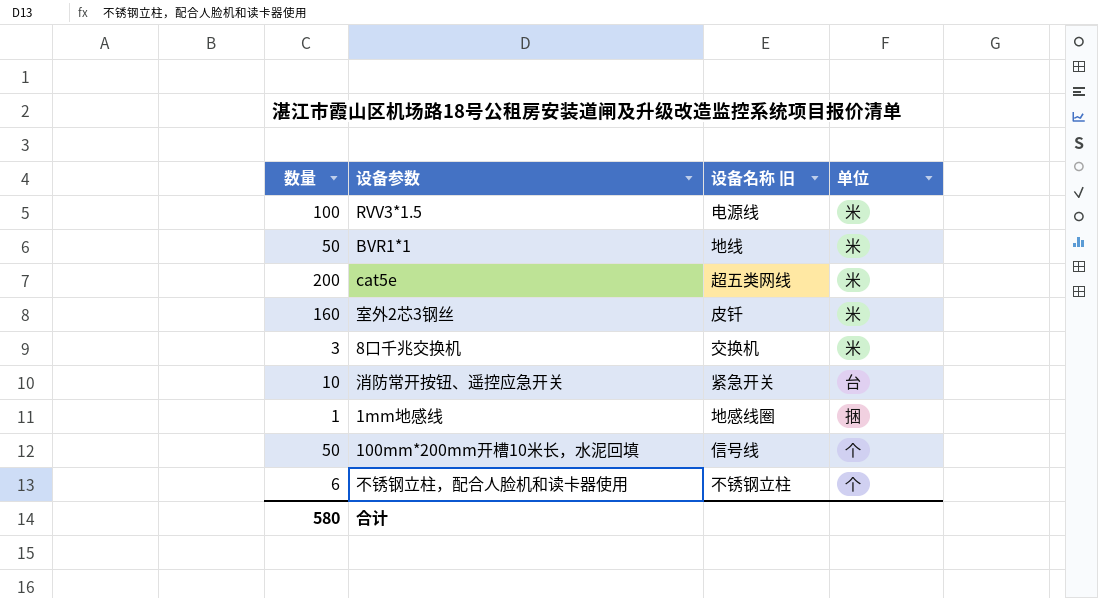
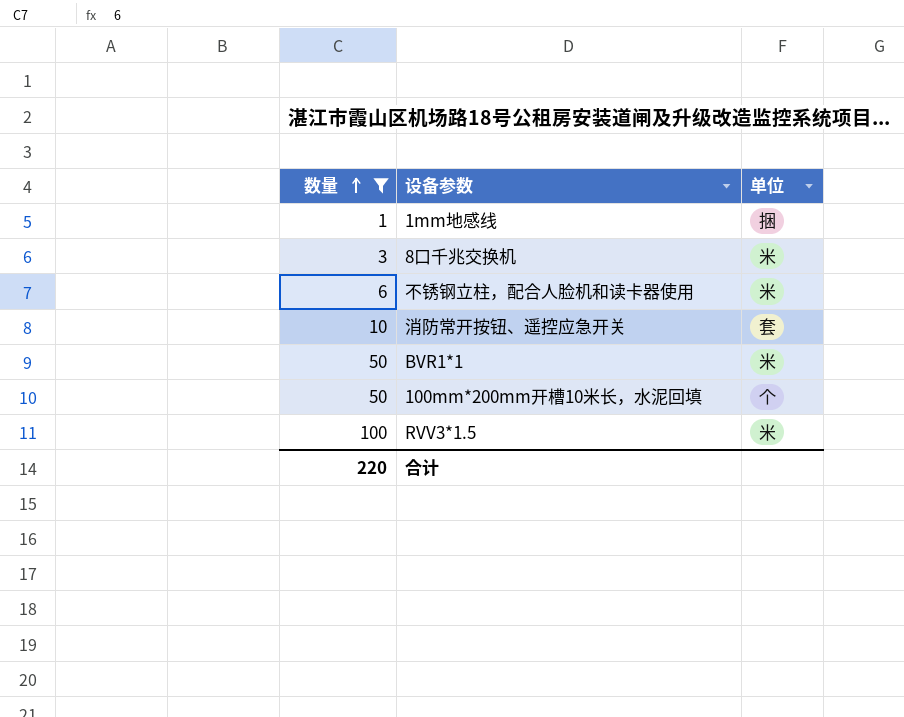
filter: none -> 数量 <= 100
row order: none -> 数量 ascending
column 设备名称 旧 | position: 3 -> none
不锈钢立柱，配合人脸机和读卡器使用 | 单位: 个 -> 米
消防常开按钮、遥控应急开关 | 单位: 台 -> 套
合计 | 数量: 580 -> 220

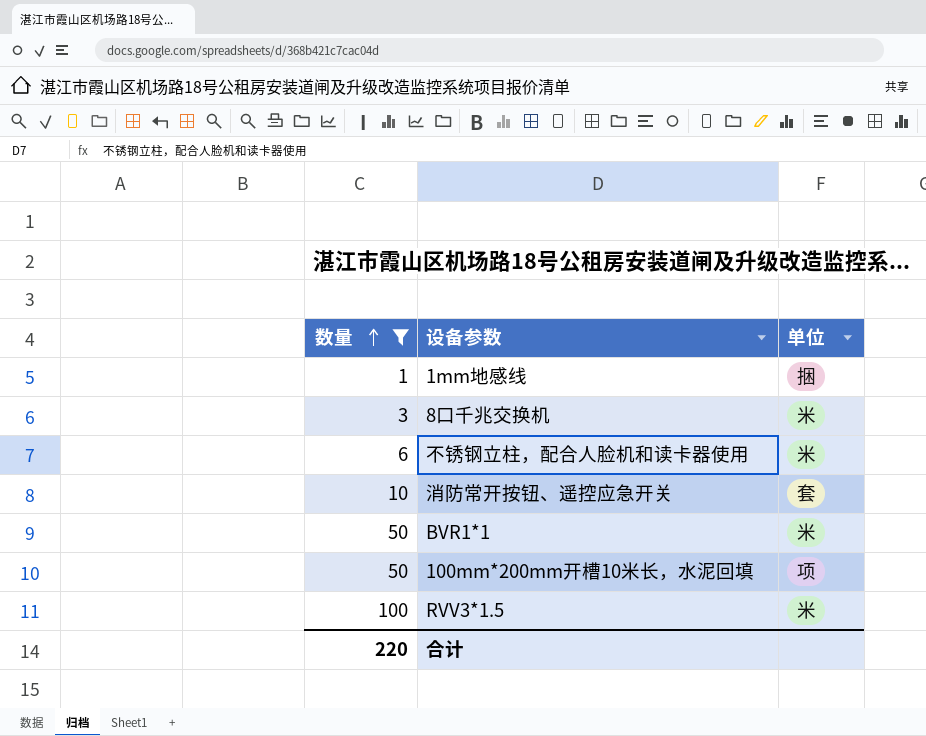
100mm*200mm开槽10米长，水泥回填 | 单位: 个 -> 项

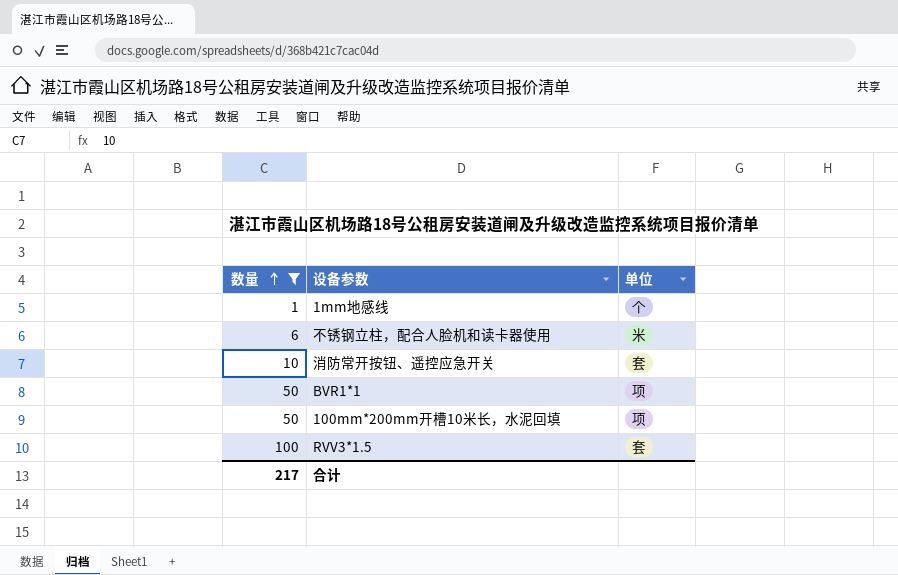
row 8口千兆交换机: 3 | 米 -> none
1mm地感线 | 单位: 捆 -> 个
BVR1*1 | 单位: 米 -> 项
RVV3*1.5 | 单位: 米 -> 套
合计 | 数量: 220 -> 217

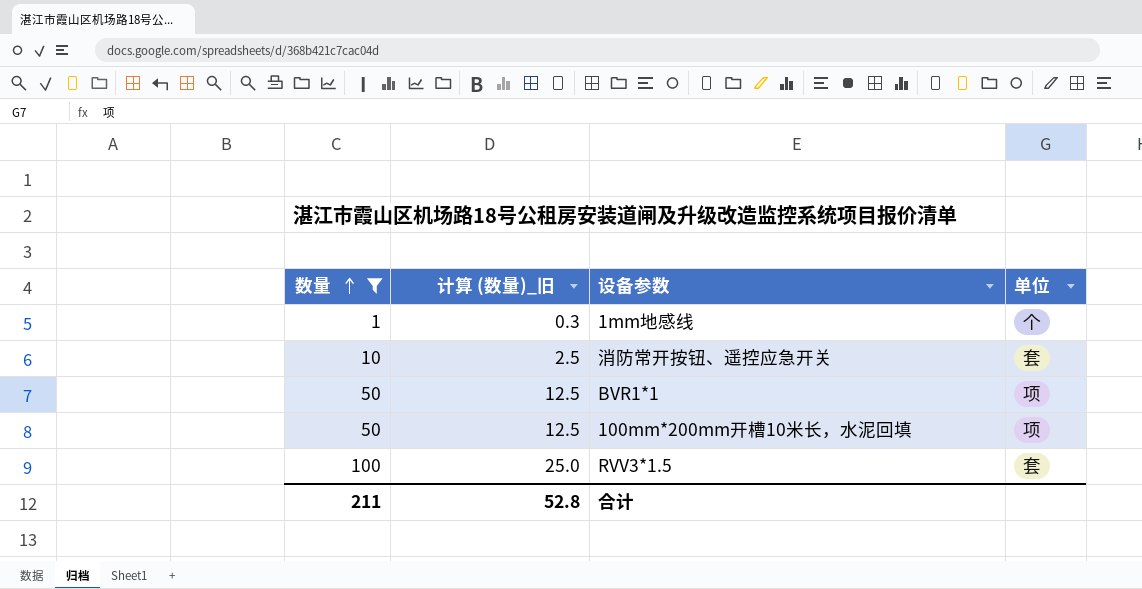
column 计算 (数量)_旧 | formula: none -> [数量] * 0.25
row 不锈钢立柱，配合人脸机和读卡器使用: 6 | 米 -> none
合计 | 数量: 217 -> 211

